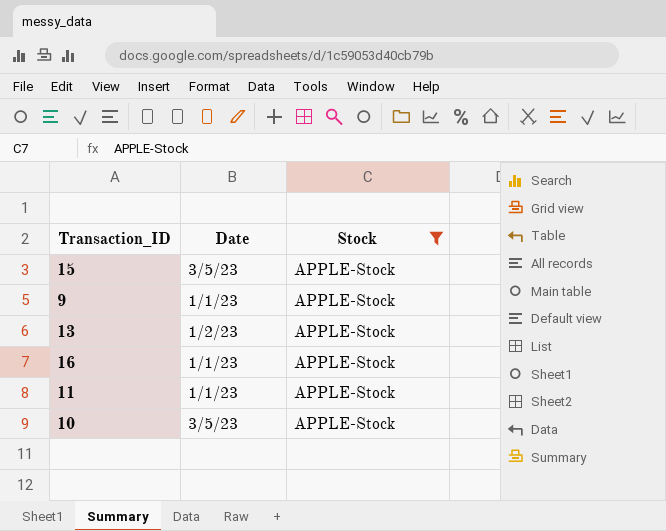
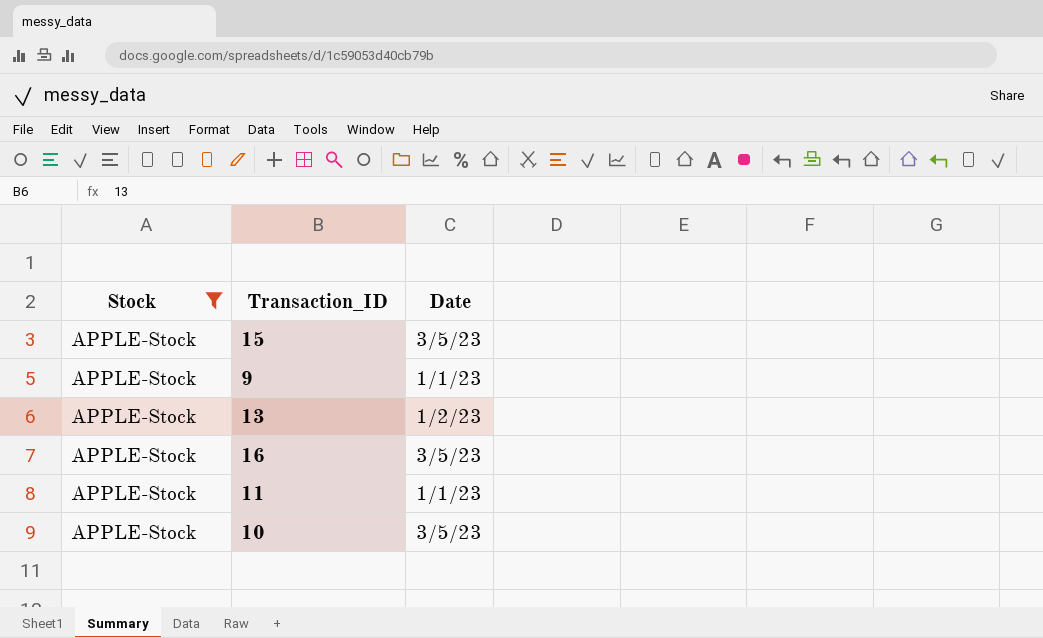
column Stock | position: 3 -> 1
16 | Date: 1/1/23 -> 3/5/23

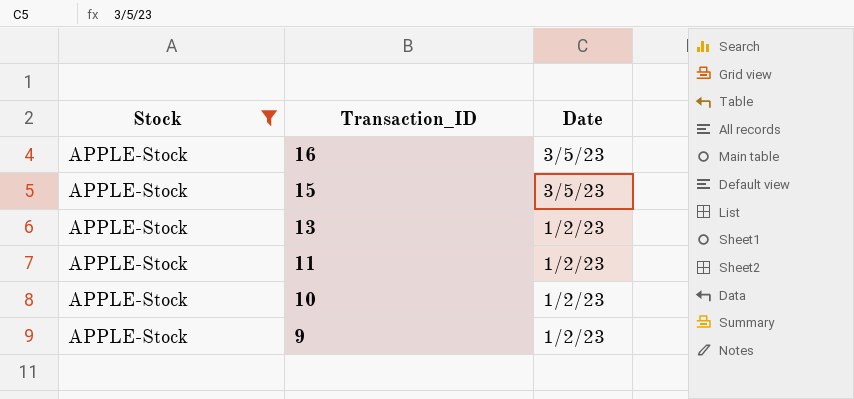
row order: none -> Transaction_ID descending
11 | Date: 1/1/23 -> 1/2/23
10 | Date: 3/5/23 -> 1/2/23
9 | Date: 1/1/23 -> 1/2/23

